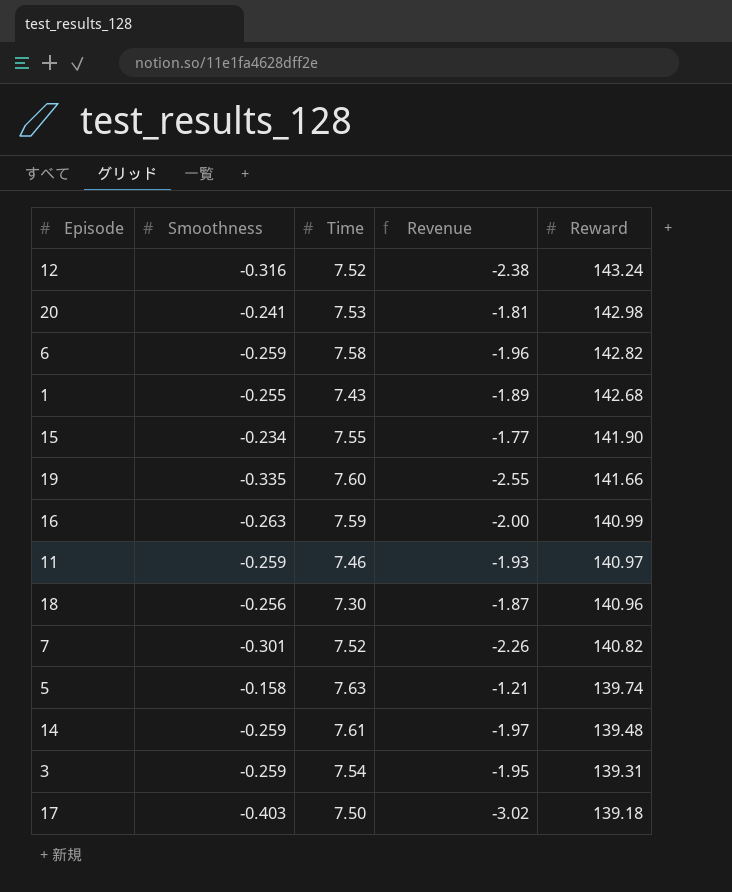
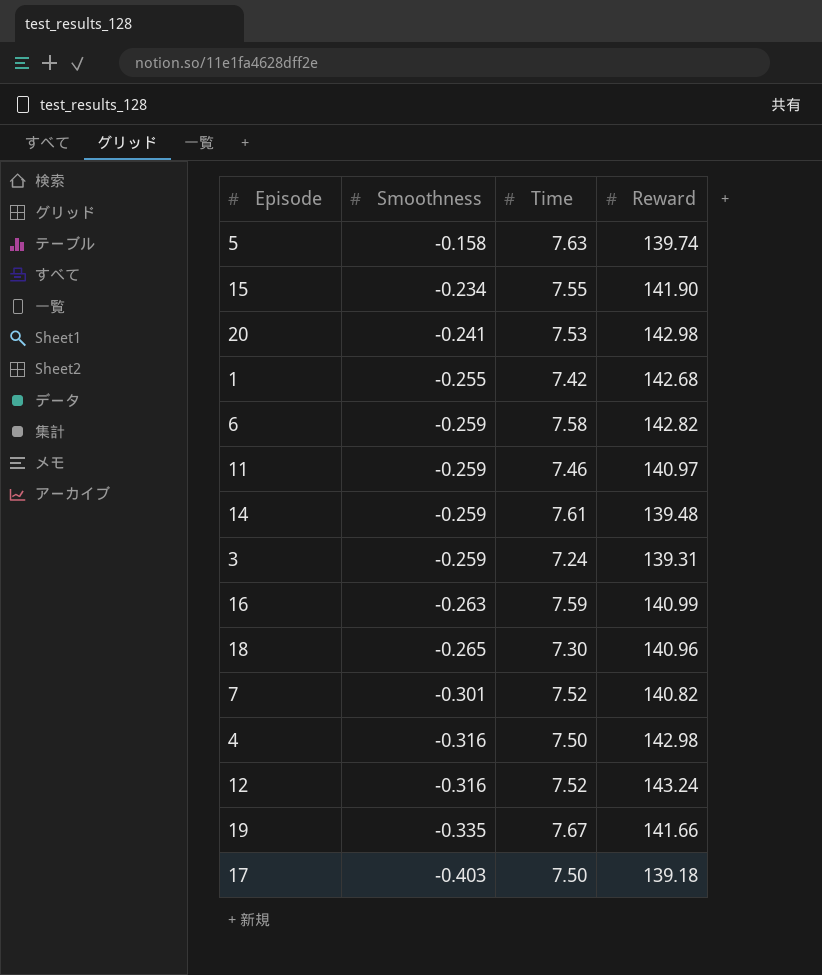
row order: Reward descending -> Smoothness descending
column Revenue | formula: [Smoothness] * [Time] -> none
1 | Time: 7.43 -> 7.42
3 | Time: 7.54 -> 7.24
18 | Smoothness: -0.256 -> -0.265
row 4: none -> -0.316 | 7.50 | 142.98
19 | Time: 7.60 -> 7.67

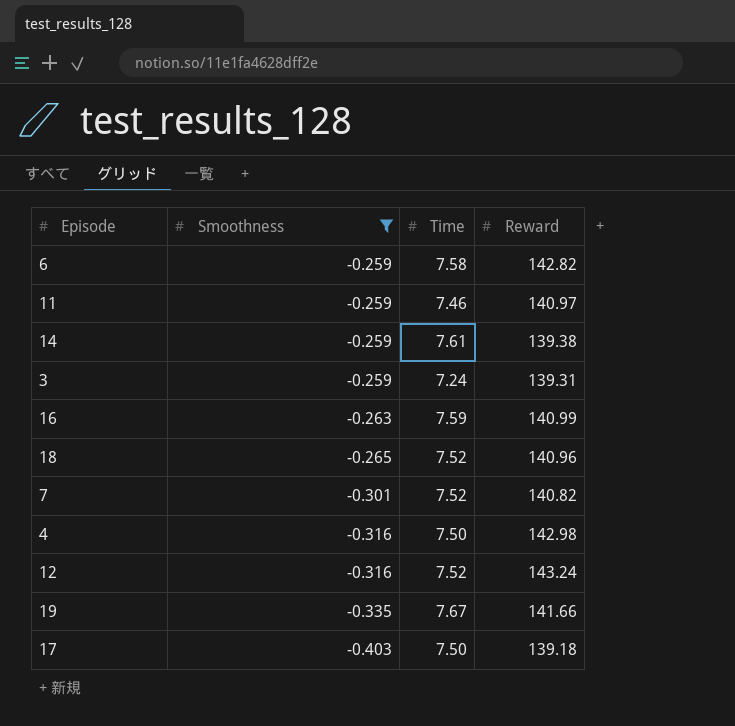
filter: none -> Smoothness <= -0.259
14 | Reward: 139.48 -> 139.38
18 | Time: 7.30 -> 7.52

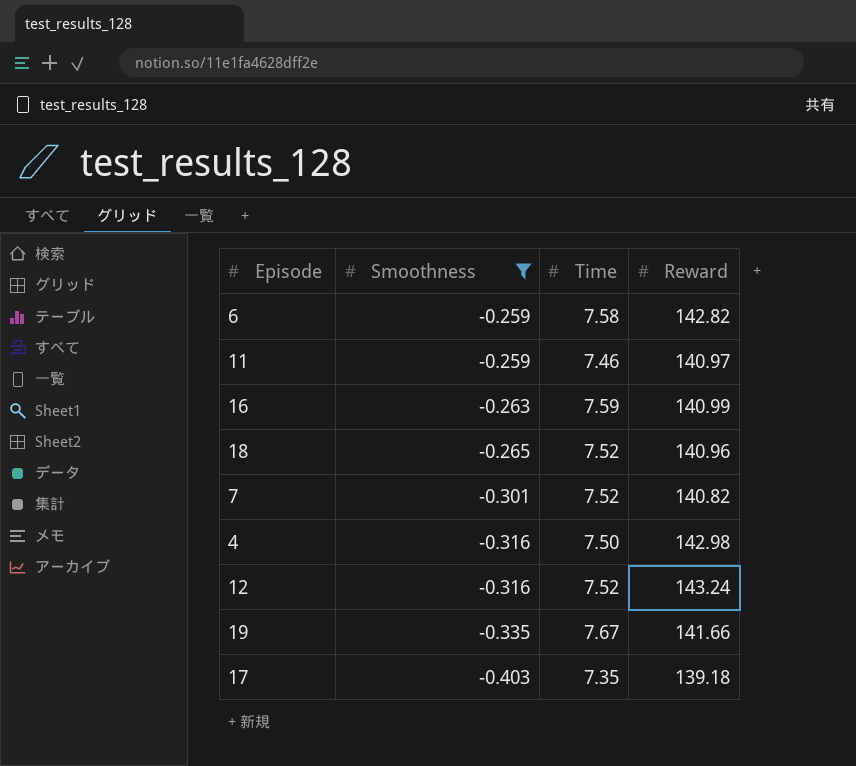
row 14: -0.259 | 7.61 | 139.38 -> none
row 3: -0.259 | 7.24 | 139.31 -> none
17 | Time: 7.50 -> 7.35

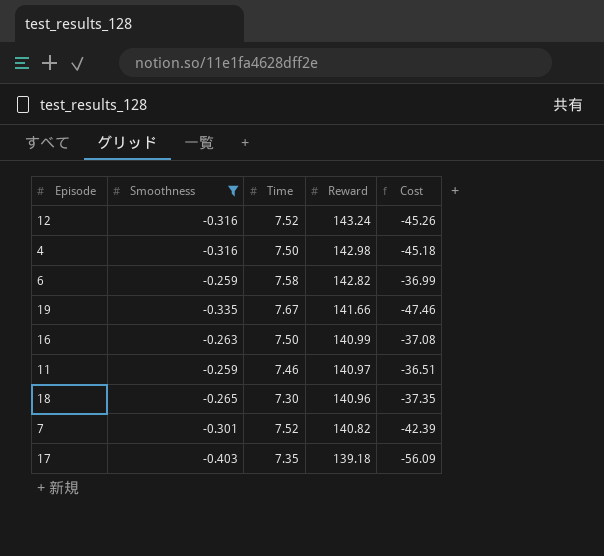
row order: Smoothness descending -> Reward descending
column Cost | formula: none -> [Smoothness] * [Reward]
16 | Time: 7.59 -> 7.50
18 | Time: 7.52 -> 7.30

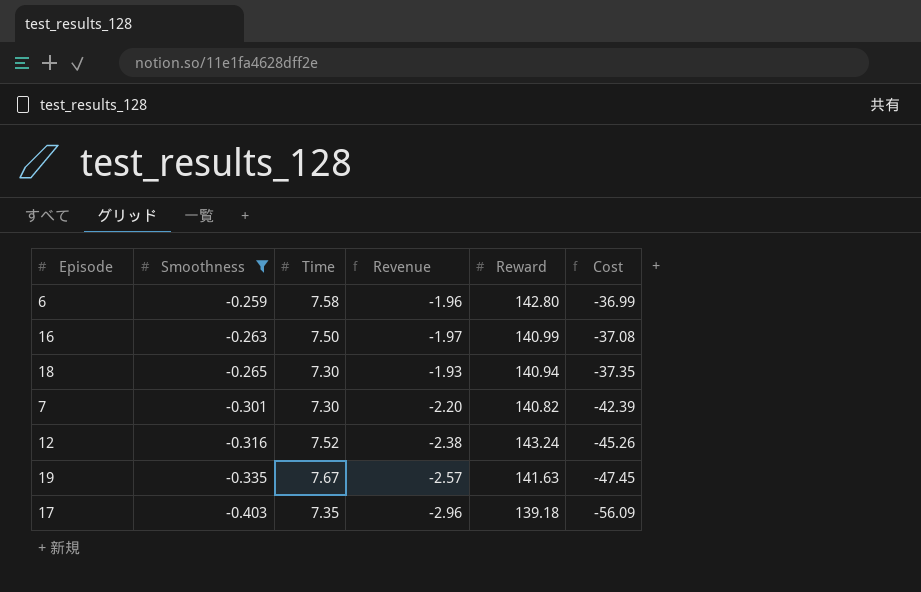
row order: Reward descending -> Smoothness descending
column Revenue | formula: none -> [Smoothness] * [Time]
row 4: -0.316 | 7.50 | 142.98 | -45.18 -> none
row 11: -0.259 | 7.46 | 140.97 | -36.51 -> none
6 | Reward: 142.82 -> 142.80
18 | Reward: 140.96 -> 140.94
7 | Time: 7.52 -> 7.30
19 | Reward: 141.66 -> 141.63
19 | Cost: -47.46 -> -47.45

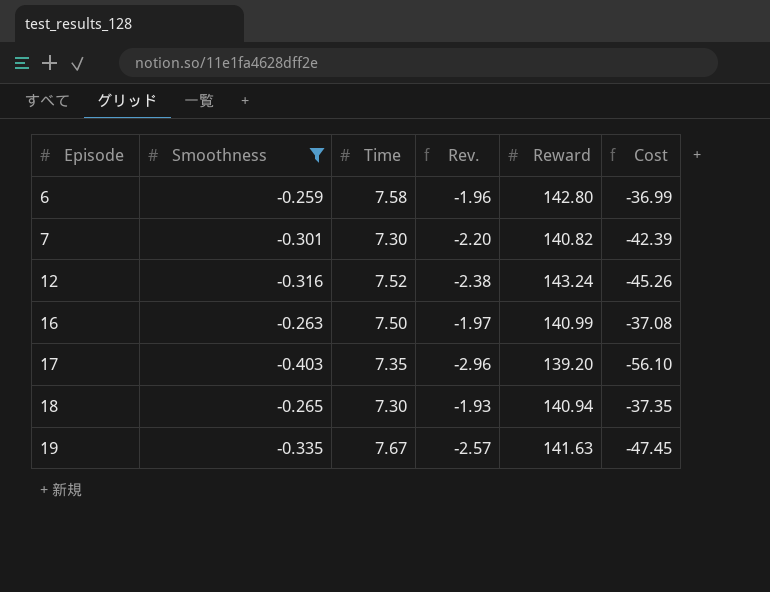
row order: Smoothness descending -> Episode ascending
column name: Revenue -> Rev.
17 | Reward: 139.18 -> 139.20
17 | Cost: -56.09 -> -56.10

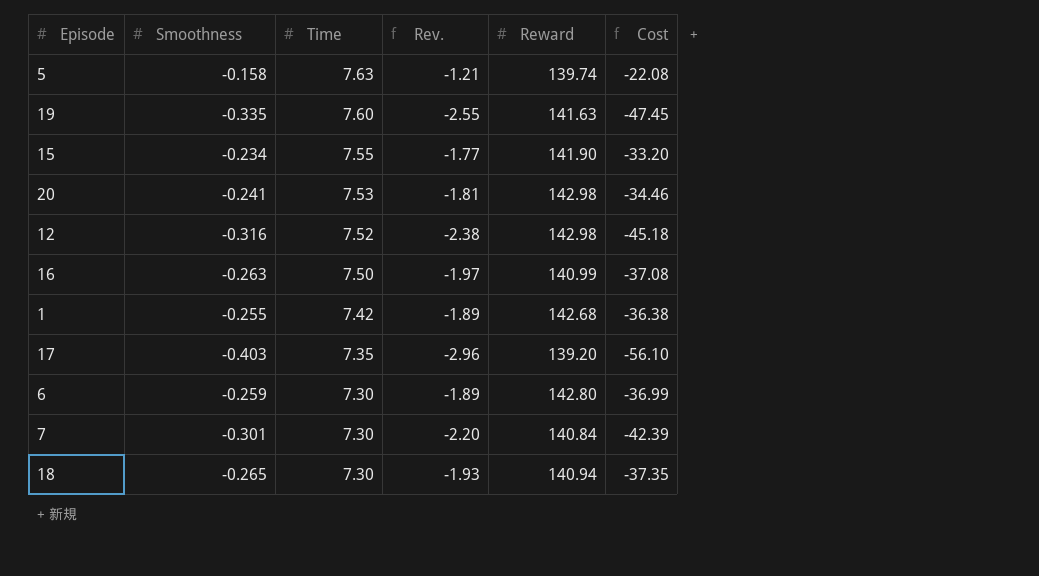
filter: Smoothness <= -0.259 -> none
row order: Episode ascending -> Time descending
19 | Time: 7.67 -> 7.60
19 | Rev.: -2.57 -> -2.55
12 | Reward: 143.24 -> 142.98
12 | Cost: -45.26 -> -45.18
6 | Time: 7.58 -> 7.30
6 | Rev.: -1.96 -> -1.89
7 | Reward: 140.82 -> 140.84

